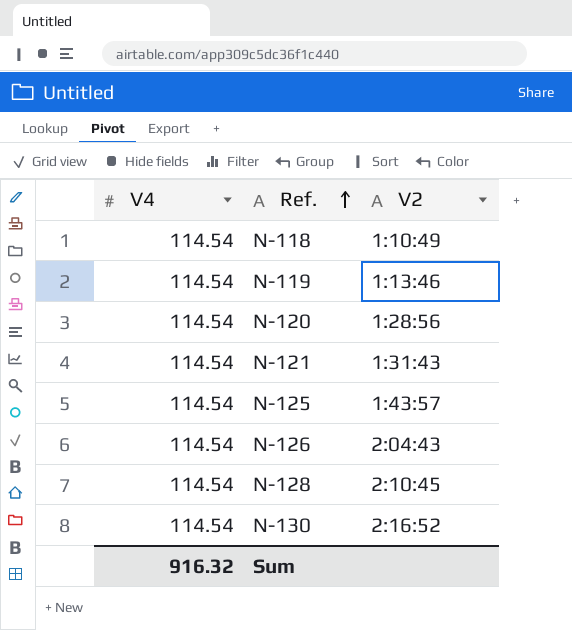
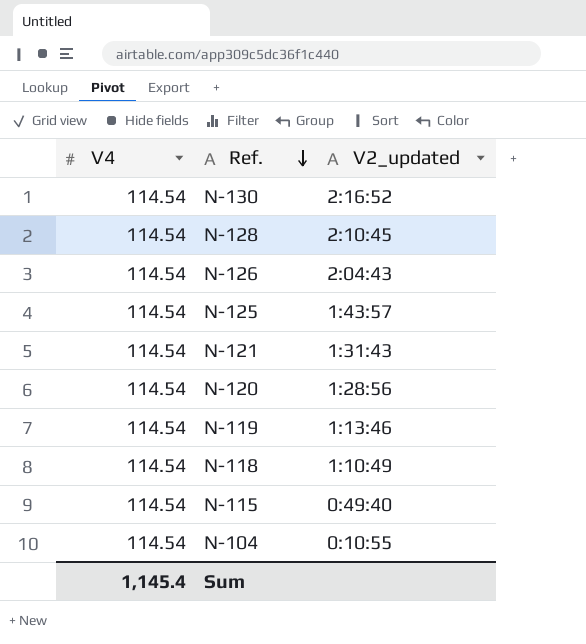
row order: Ref. ascending -> Ref. descending
column name: V2 -> V2_updated
row N-115: none -> 114.54 | 0:49:40
row N-104: none -> 114.54 | 0:10:55
Sum | V4: 916.32 -> 1,145.4

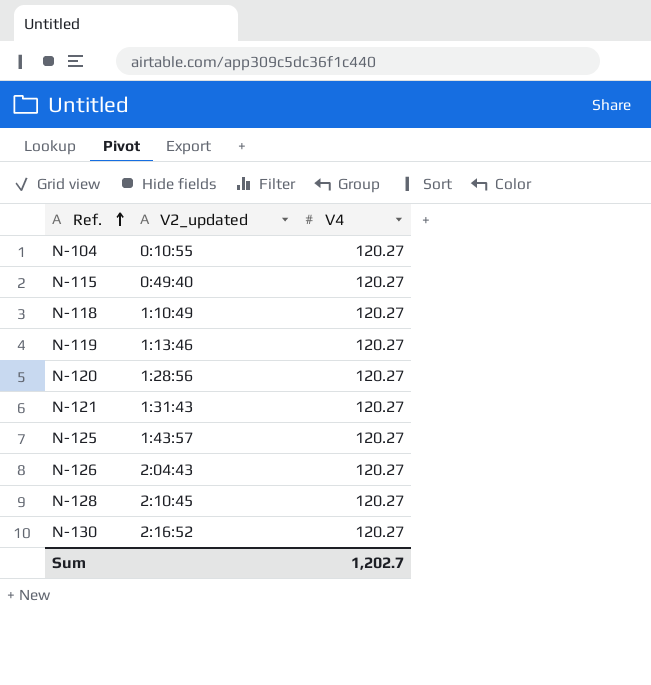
row order: Ref. descending -> Ref. ascending
column V4 | position: 1 -> 3
N-104 | V4: 114.54 -> 120.27
N-115 | V4: 114.54 -> 120.27
N-118 | V4: 114.54 -> 120.27
N-119 | V4: 114.54 -> 120.27
N-120 | V4: 114.54 -> 120.27
N-121 | V4: 114.54 -> 120.27
N-125 | V4: 114.54 -> 120.27
N-126 | V4: 114.54 -> 120.27
N-128 | V4: 114.54 -> 120.27
N-130 | V4: 114.54 -> 120.27
Sum | V4: 1,145.4 -> 1,202.7

